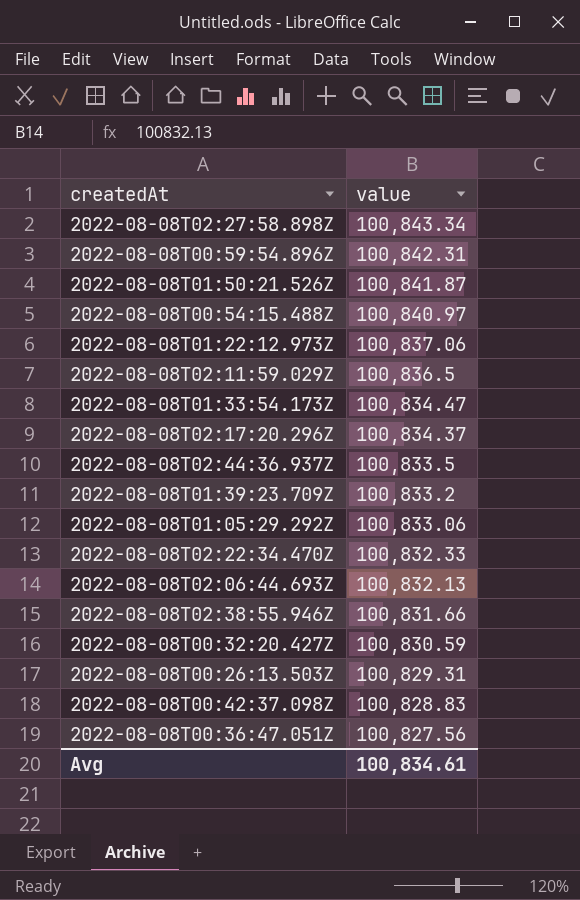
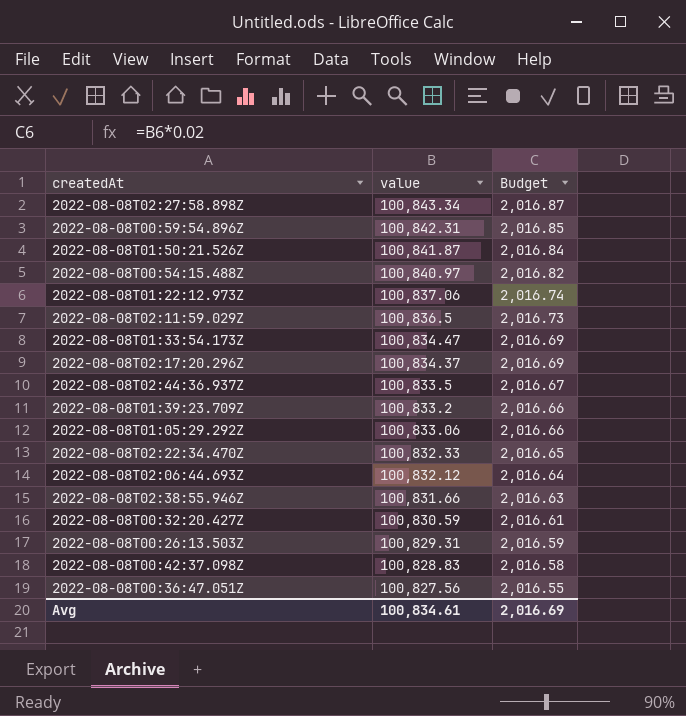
column Budget | formula: none -> [value] * 0.02
2022-08-08T02:06:44.693Z | value: 100,832.13 -> 100,832.12

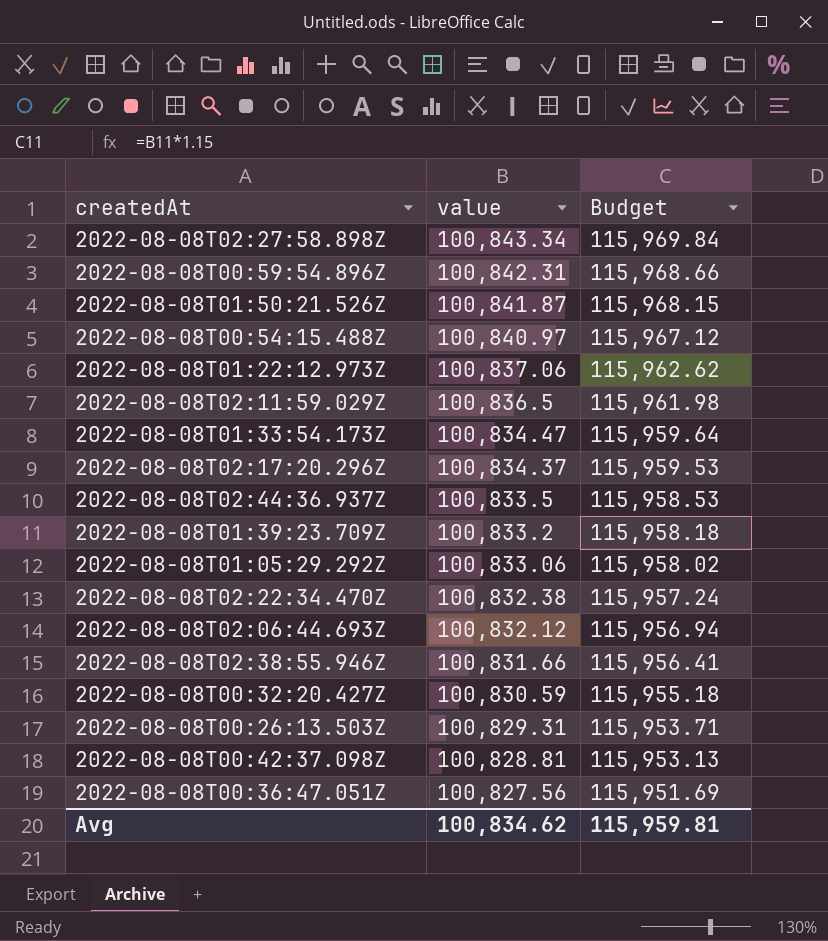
column Budget | formula: [value] * 0.02 -> [value] * 1.15
2022-08-08T02:22:34.470Z | value: 100,832.33 -> 100,832.38
2022-08-08T00:42:37.098Z | value: 100,828.83 -> 100,828.81
Avg | value: 100,834.61 -> 100,834.62
Avg | Budget: 2,016.69 -> 115,959.81

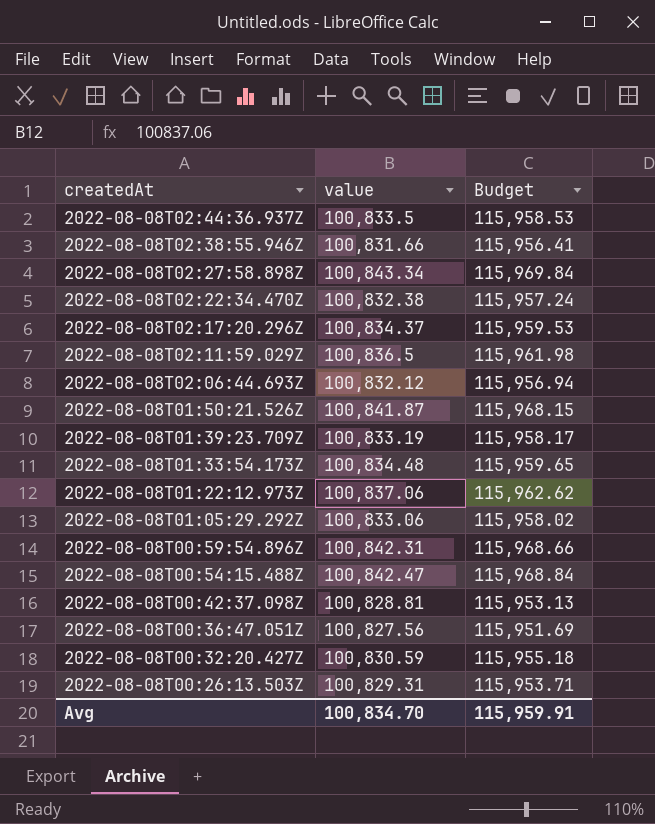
row order: value descending -> createdAt descending
2022-08-08T01:39:23.709Z | value: 100,833.2 -> 100,833.19
2022-08-08T01:39:23.709Z | Budget: 115,958.18 -> 115,958.17
2022-08-08T01:33:54.173Z | value: 100,834.47 -> 100,834.48
2022-08-08T01:33:54.173Z | Budget: 115,959.64 -> 115,959.65
2022-08-08T00:54:15.488Z | value: 100,840.97 -> 100,842.47
2022-08-08T00:54:15.488Z | Budget: 115,967.12 -> 115,968.84
Avg | value: 100,834.62 -> 100,834.70
Avg | Budget: 115,959.81 -> 115,959.91

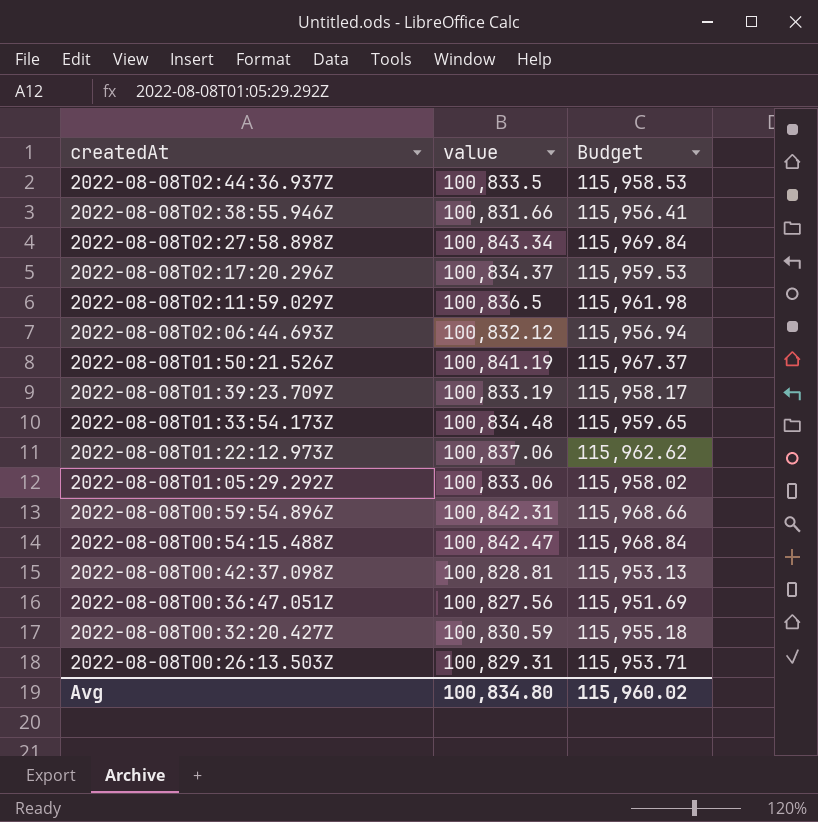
row 2022-08-08T02:22:34.470Z: 100,832.38 | 115,957.24 -> none
2022-08-08T01:50:21.526Z | value: 100,841.87 -> 100,841.19
2022-08-08T01:50:21.526Z | Budget: 115,968.15 -> 115,967.37
Avg | value: 100,834.70 -> 100,834.80
Avg | Budget: 115,959.91 -> 115,960.02

